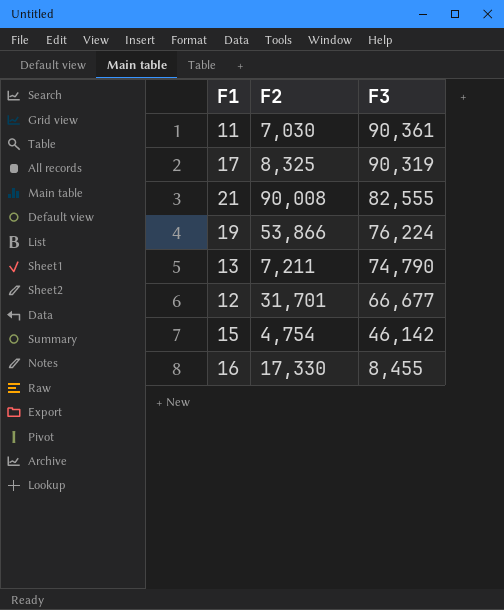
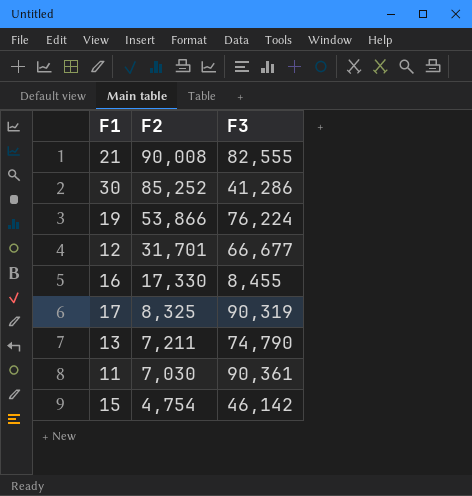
row order: F3 descending -> F2 descending
row 30: none -> 85,252 | 41,286

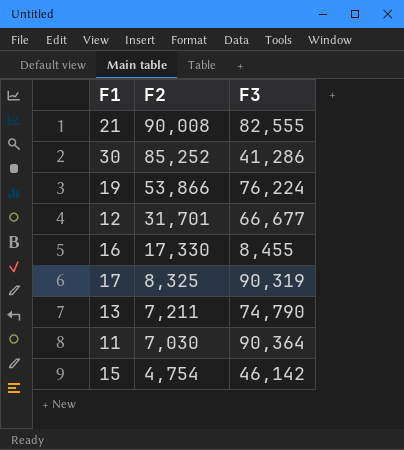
11 | F3: 90,361 -> 90,364

